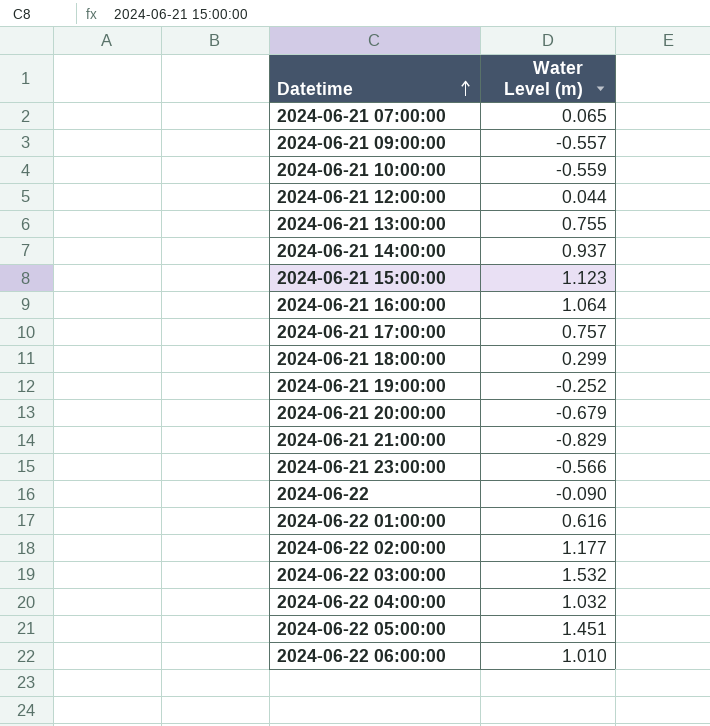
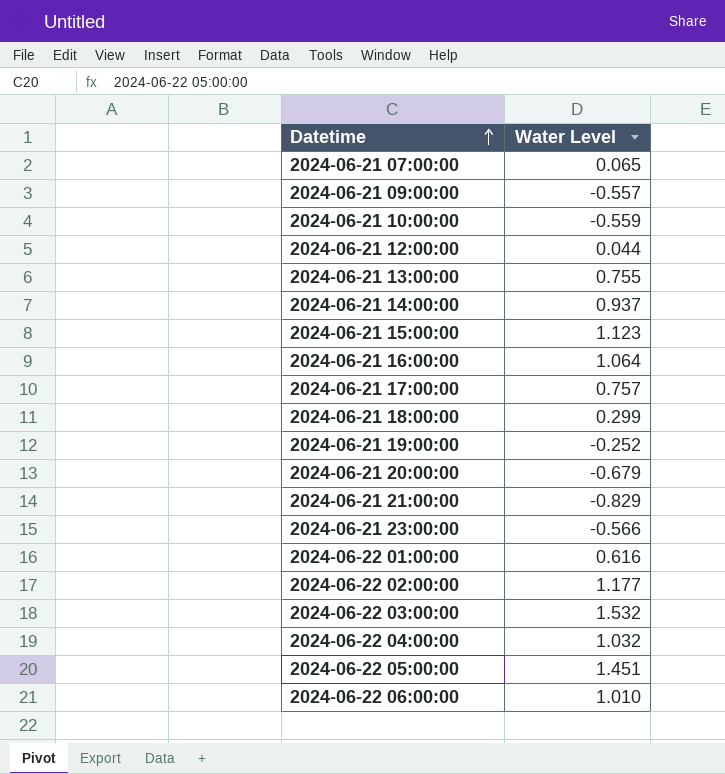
column name: Water Level (m) -> Water Level
row 2024-06-22: -0.090 -> none

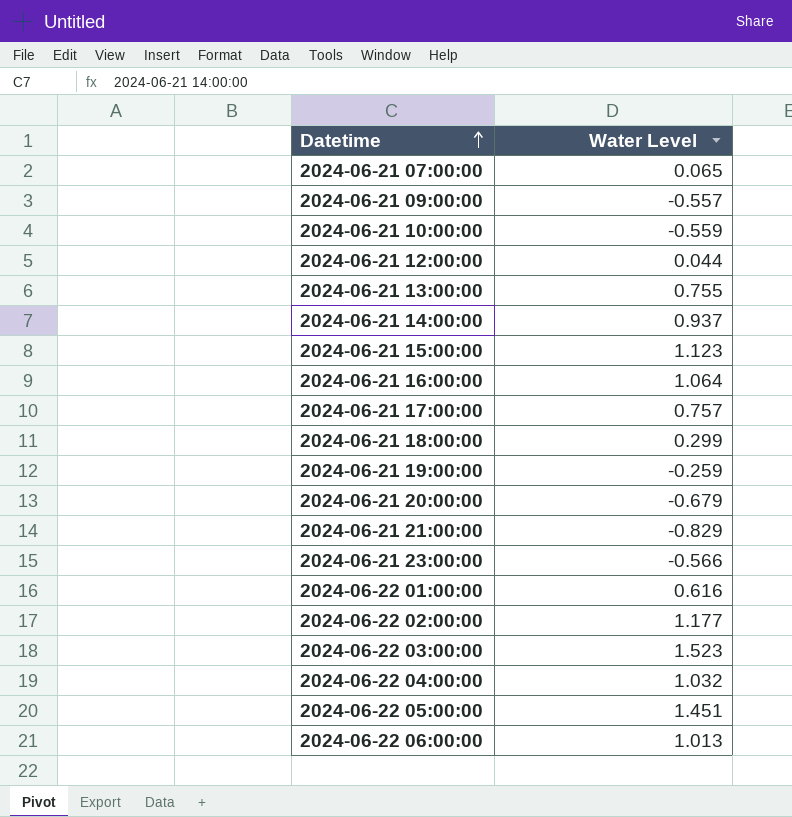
2024-06-21 19:00:00 | Water Level: -0.252 -> -0.259
2024-06-22 03:00:00 | Water Level: 1.532 -> 1.523
2024-06-22 06:00:00 | Water Level: 1.010 -> 1.013

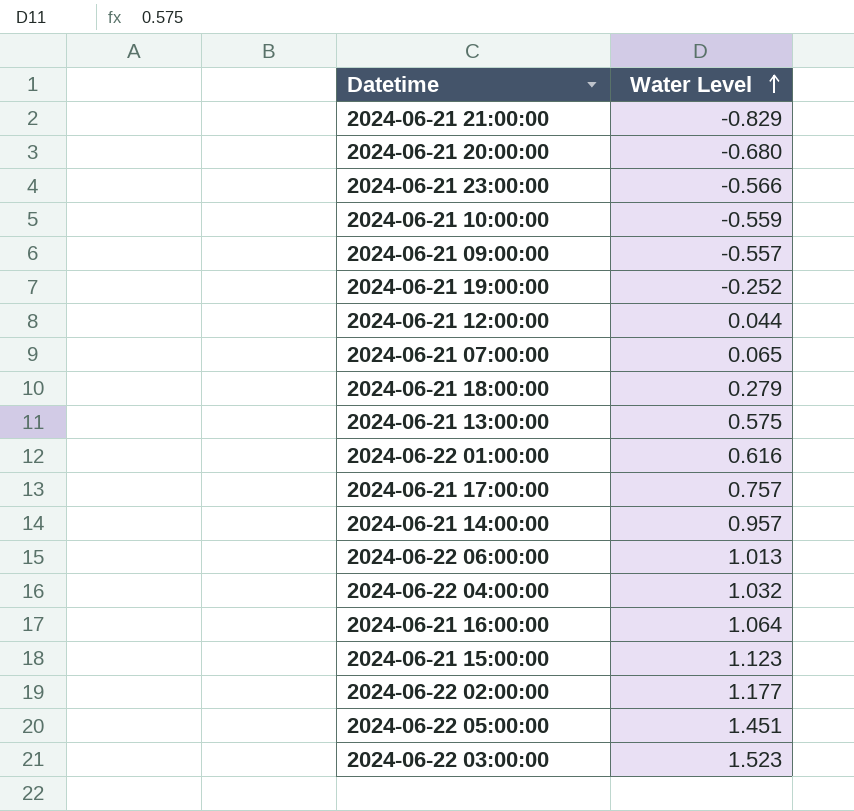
row order: Datetime ascending -> Water Level ascending
2024-06-21 20:00:00 | Water Level: -0.679 -> -0.680
2024-06-21 19:00:00 | Water Level: -0.259 -> -0.252
2024-06-21 18:00:00 | Water Level: 0.299 -> 0.279
2024-06-21 13:00:00 | Water Level: 0.755 -> 0.575
2024-06-21 14:00:00 | Water Level: 0.937 -> 0.957

